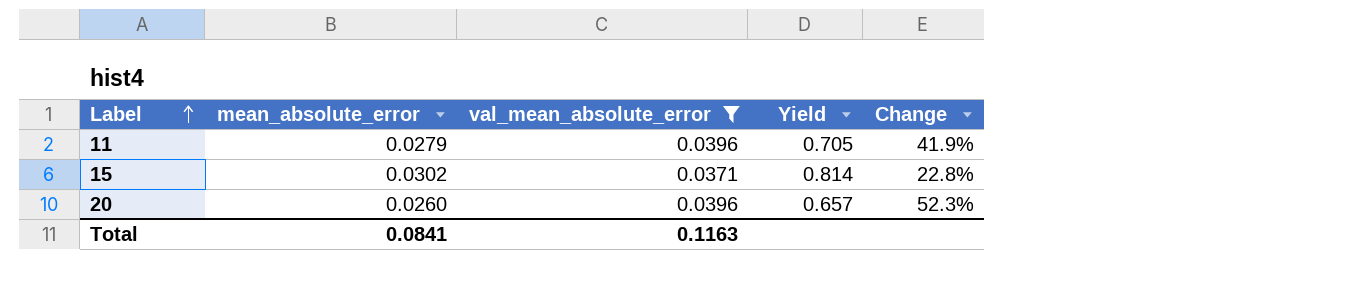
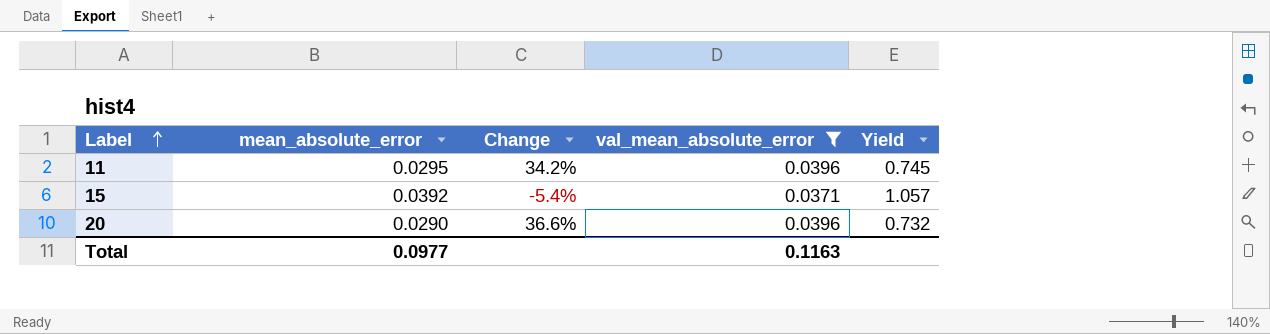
column Change | position: 5 -> 3
11 | mean_absolute_error: 0.0279 -> 0.0295
11 | Change: 41.9% -> 34.2%
11 | Yield: 0.705 -> 0.745
15 | mean_absolute_error: 0.0302 -> 0.0392
15 | Change: 22.8% -> -5.4%
15 | Yield: 0.814 -> 1.057
20 | mean_absolute_error: 0.0260 -> 0.0290
20 | Change: 52.3% -> 36.6%
20 | Yield: 0.657 -> 0.732
Total | mean_absolute_error: 0.0841 -> 0.0977

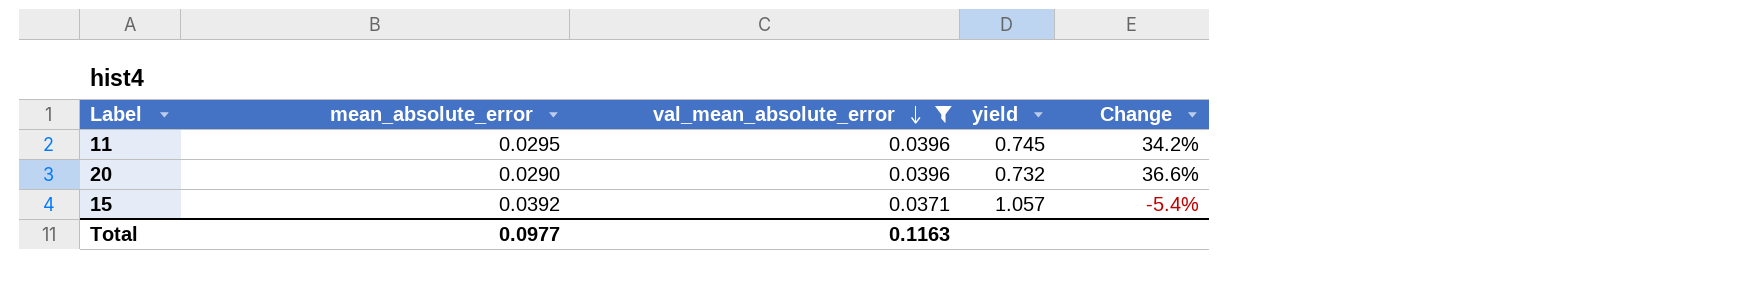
row order: Label ascending -> val_mean_absolute_error descending
column name: Yield -> yield
column Change | position: 3 -> 5

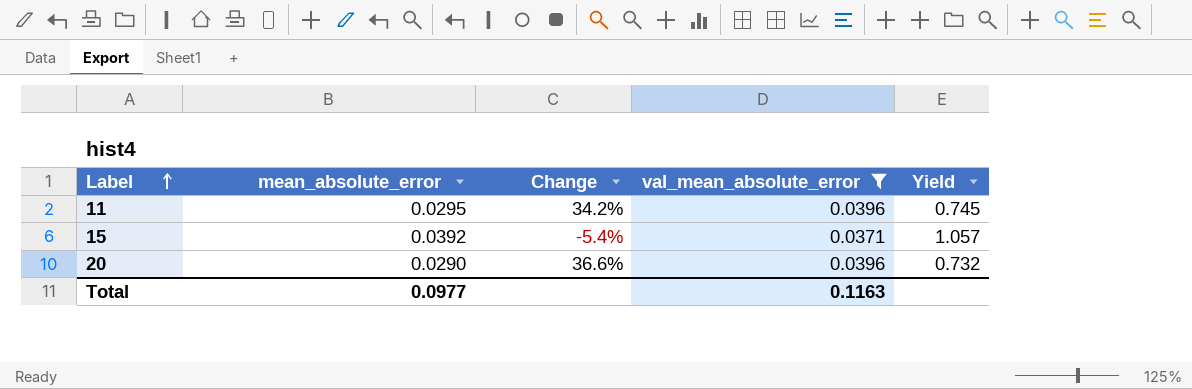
row order: val_mean_absolute_error descending -> Label ascending
column Change | position: 5 -> 3
column name: yield -> Yield

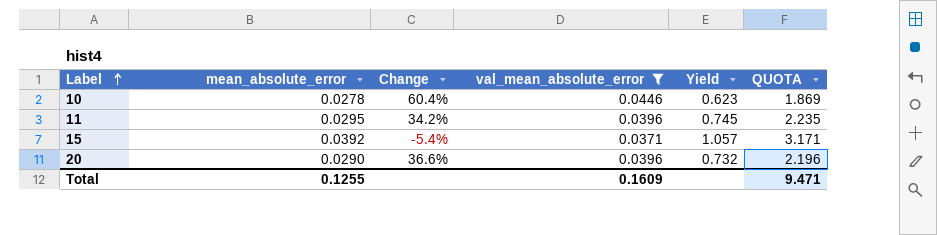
column QUOTA | formula: none -> [Yield] * 3
row 10: none -> 0.0278 | 60.4% | 0.0446 | 0.623 | 1.869
Total | mean_absolute_error: 0.0977 -> 0.1255
Total | val_mean_absolute_error: 0.1163 -> 0.1609

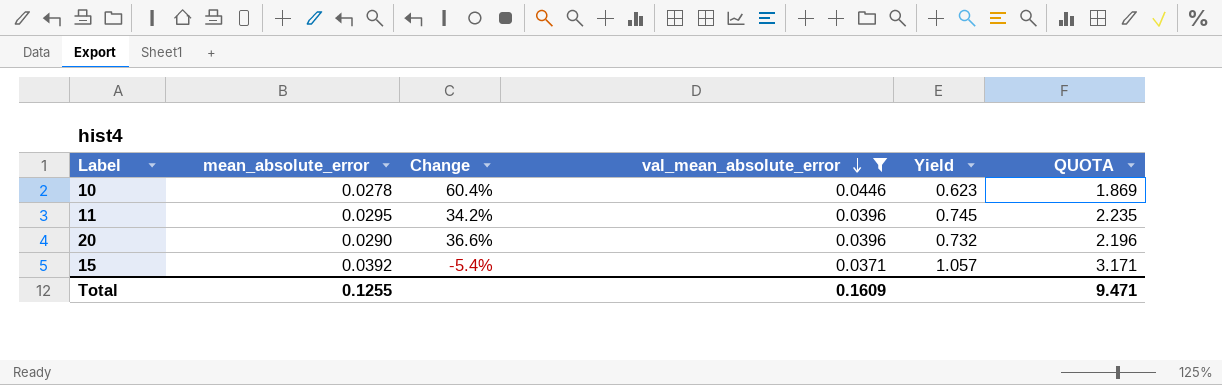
row order: Label ascending -> val_mean_absolute_error descending

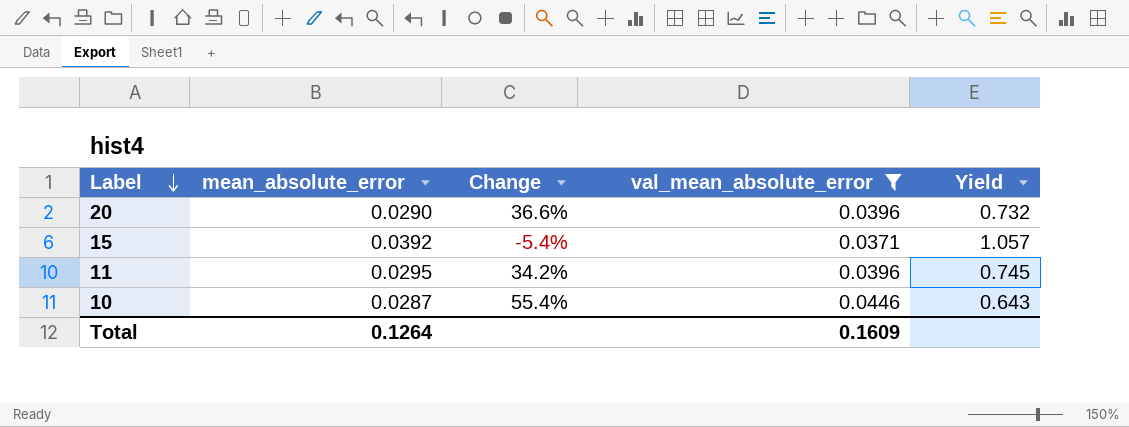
row order: val_mean_absolute_error descending -> Label descending
column QUOTA | formula: [Yield] * 3 -> none
10 | mean_absolute_error: 0.0278 -> 0.0287
10 | Change: 60.4% -> 55.4%
10 | Yield: 0.623 -> 0.643
Total | mean_absolute_error: 0.1255 -> 0.1264

